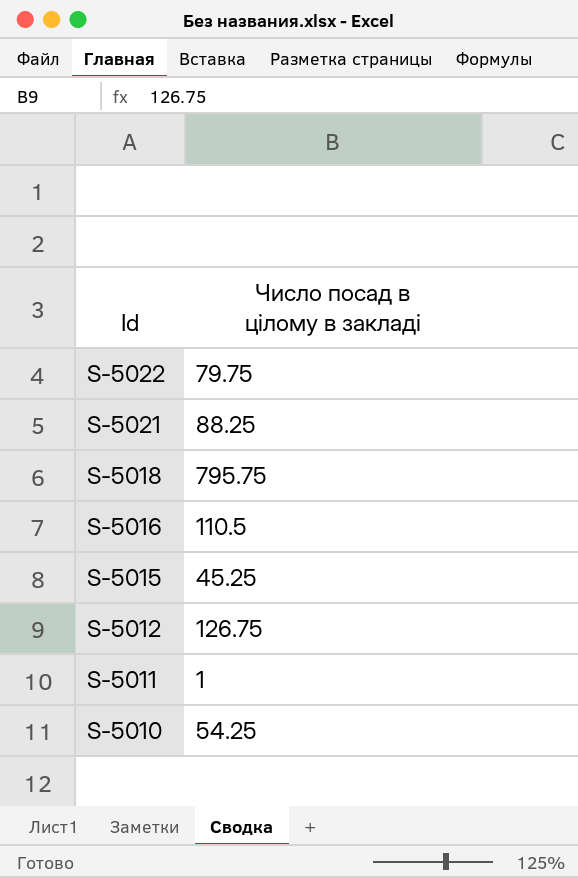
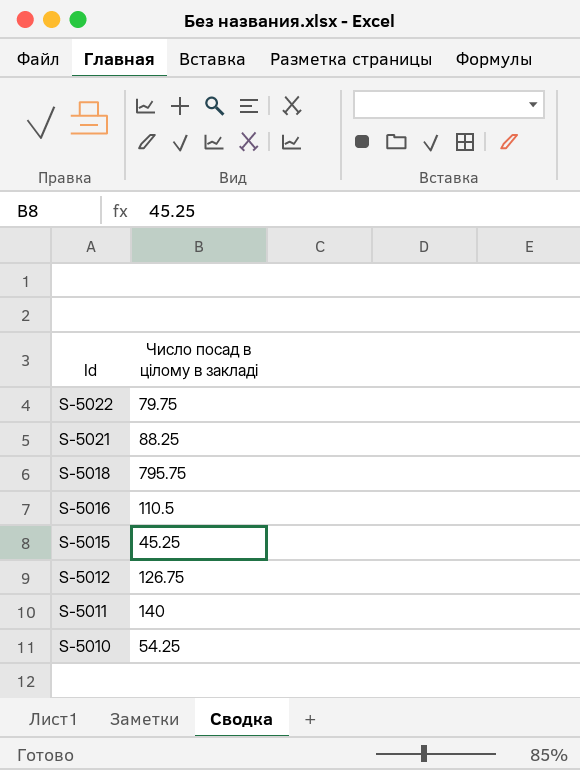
S-5011 | Число посад в цілому в закладі: 1 -> 140

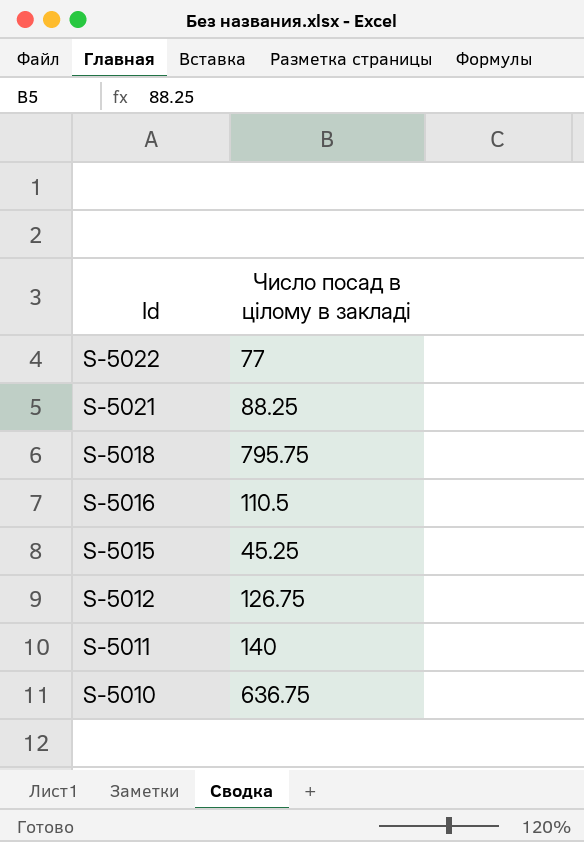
S-5022 | Число посад в цілому в закладі: 79.75 -> 77
S-5010 | Число посад в цілому в закладі: 54.25 -> 636.75

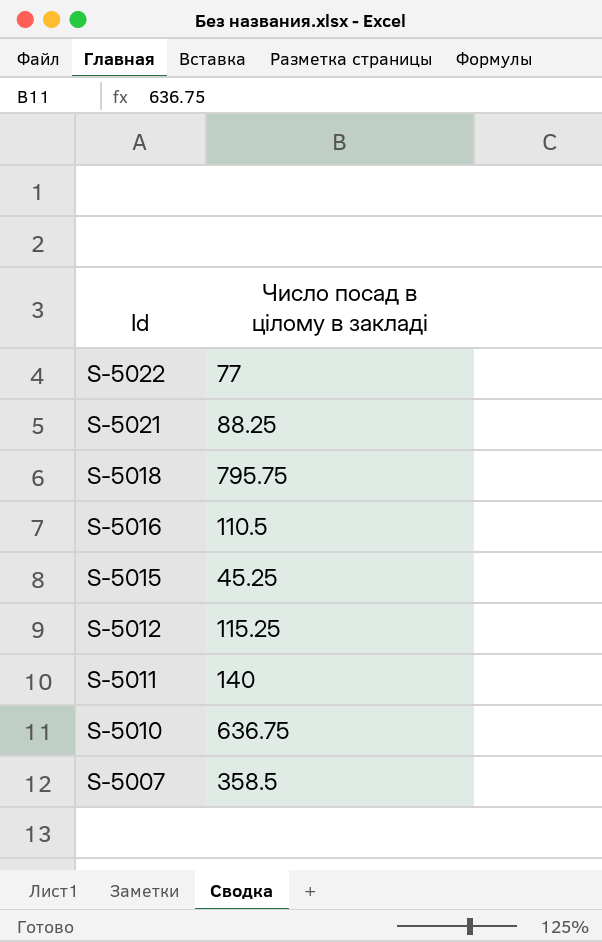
S-5012 | Число посад в цілому в закладі: 126.75 -> 115.25
row S-5007: none -> 358.5

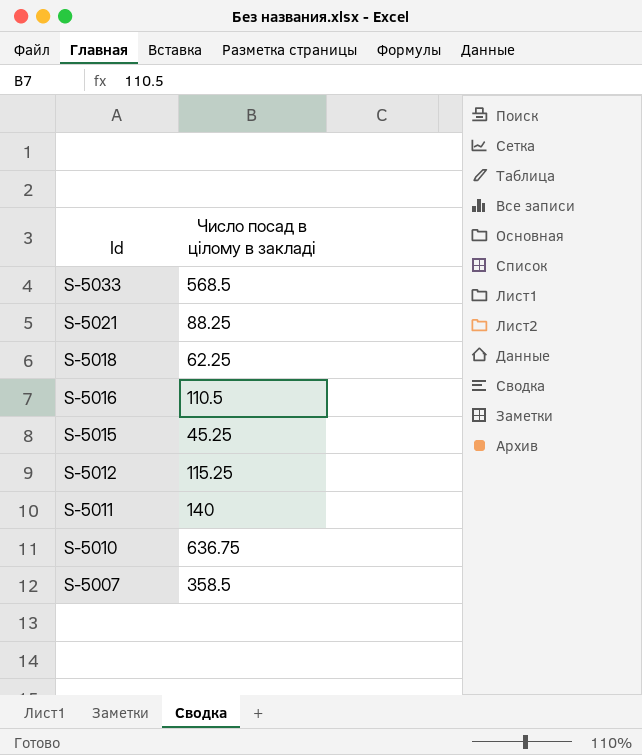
row S-5022: 77 -> none
row S-5033: none -> 568.5
S-5018 | Число посад в цілому в закладі: 795.75 -> 62.25

